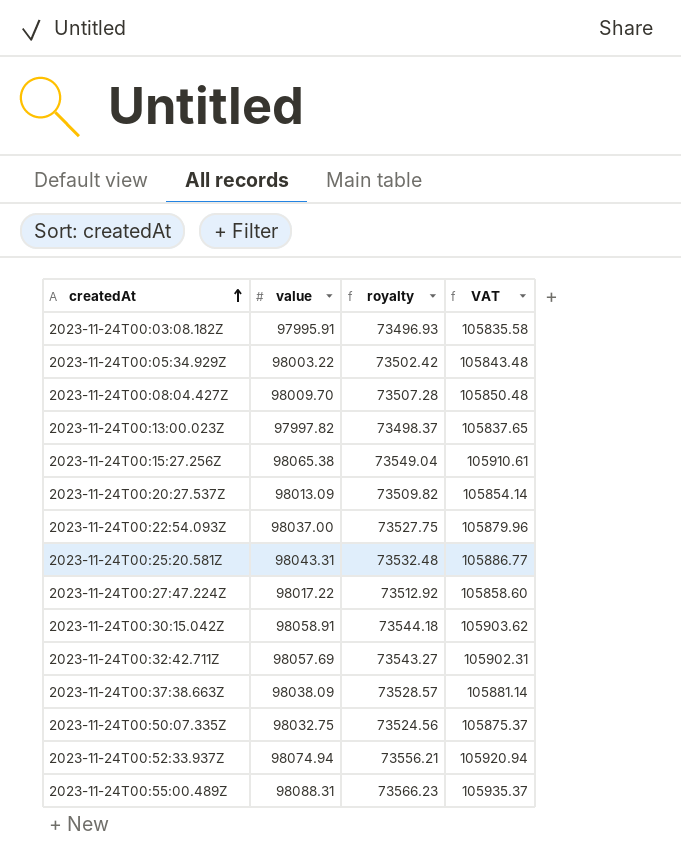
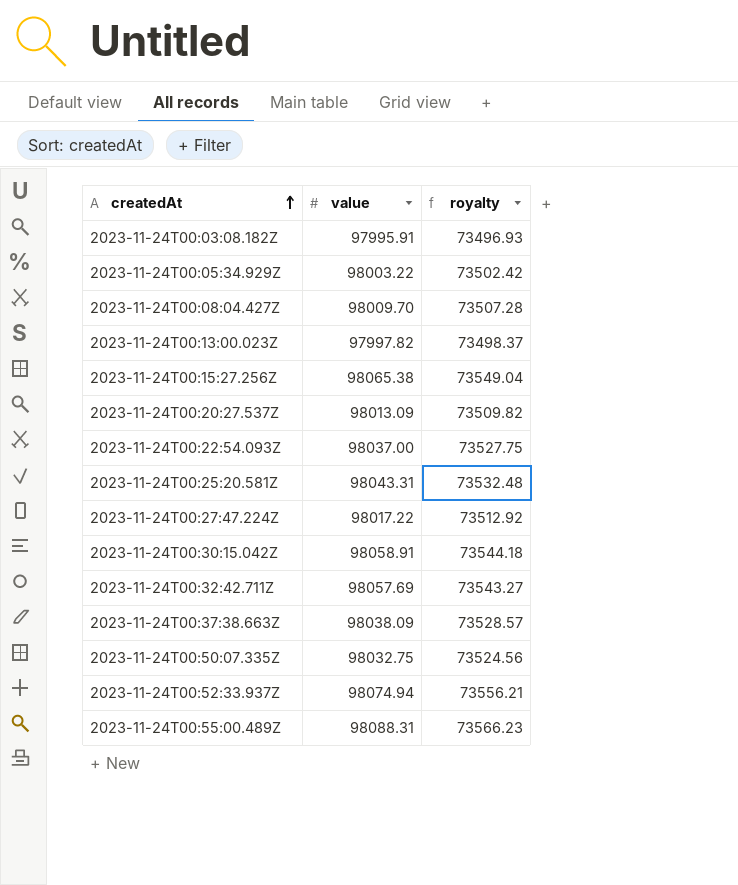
column VAT | formula: [value] * 1.08 -> none

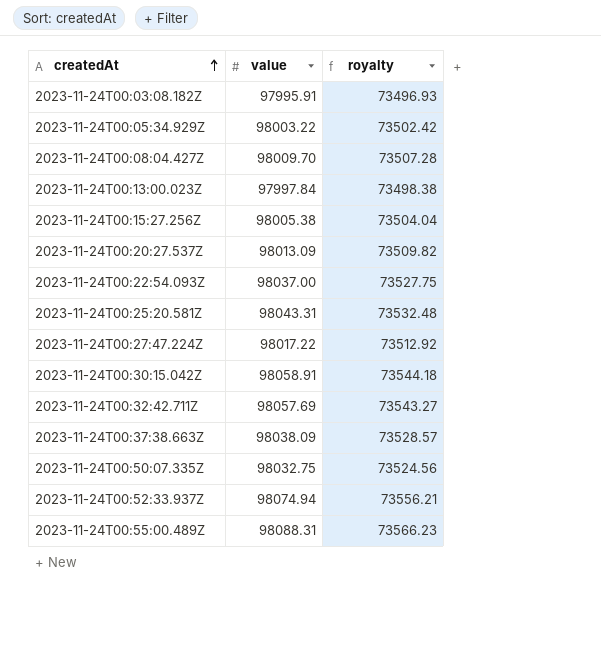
2023-11-24T00:13:00.023Z | value: 97997.82 -> 97997.84
2023-11-24T00:13:00.023Z | royalty: 73498.37 -> 73498.38
2023-11-24T00:15:27.256Z | value: 98065.38 -> 98005.38
2023-11-24T00:15:27.256Z | royalty: 73549.04 -> 73504.04

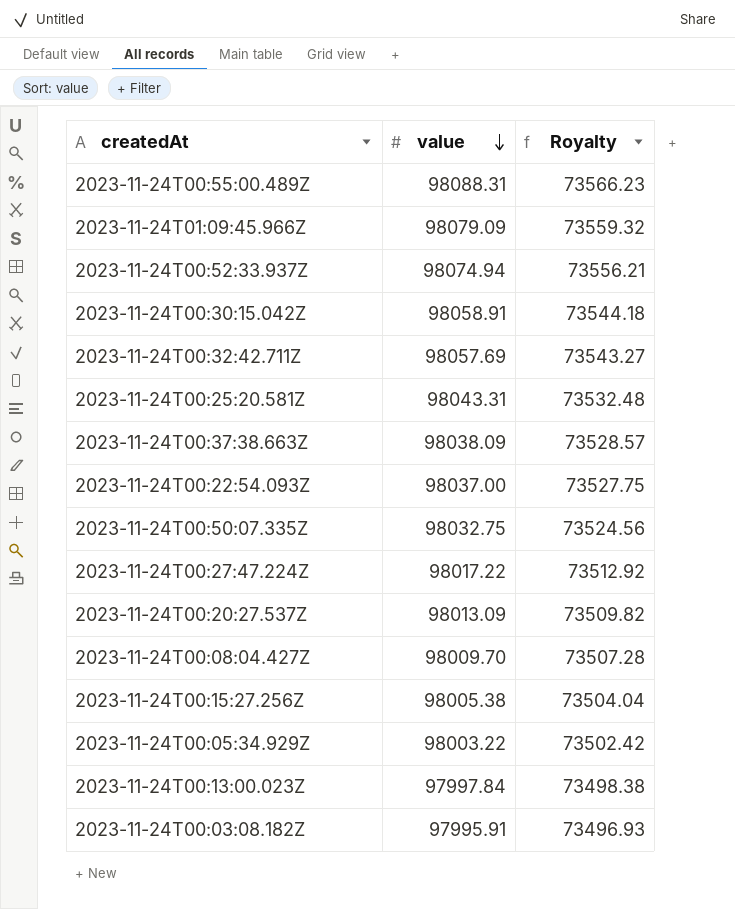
row order: createdAt ascending -> value descending
column name: royalty -> Royalty
row 2023-11-24T01:09:45.966Z: none -> 98079.09 | 73559.32

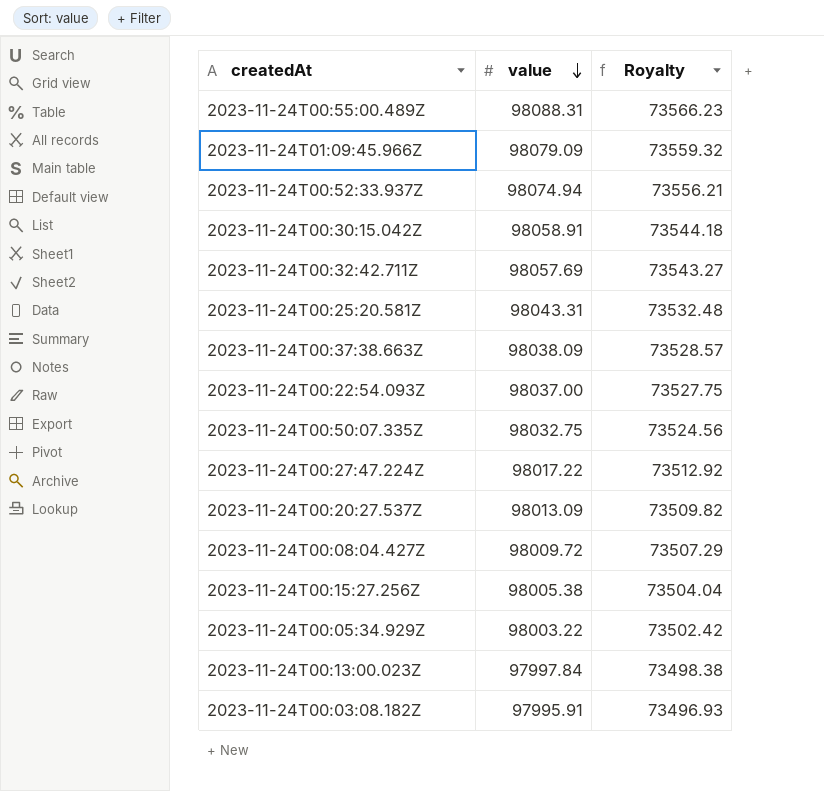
2023-11-24T00:08:04.427Z | value: 98009.70 -> 98009.72
2023-11-24T00:08:04.427Z | Royalty: 73507.28 -> 73507.29

